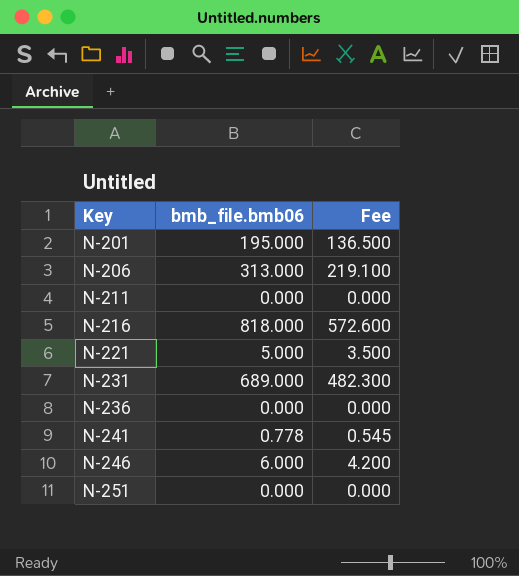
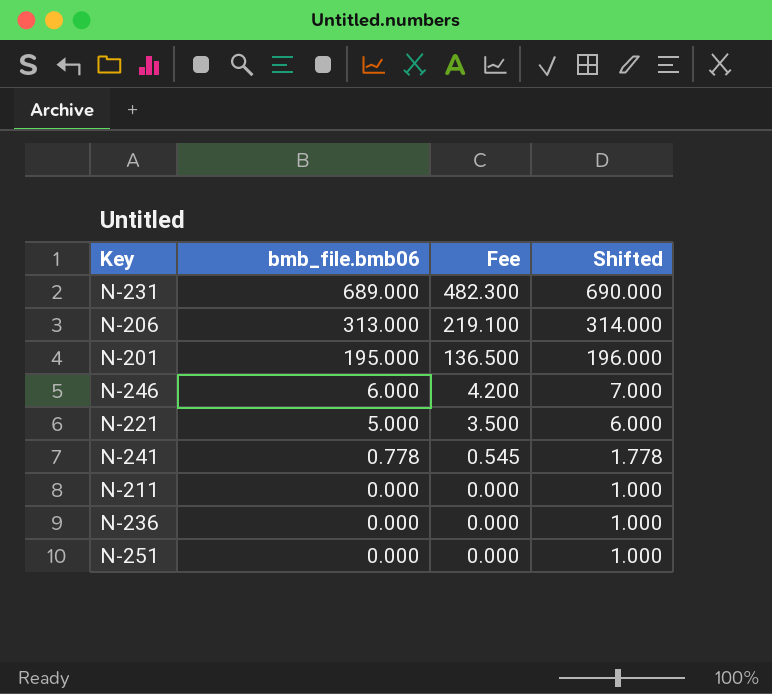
row order: Key ascending -> bmb_file.bmb06 descending
column Shifted | formula: none -> [bmb_file.bmb06] + 1
row N-216: 818.000 | 572.600 -> none

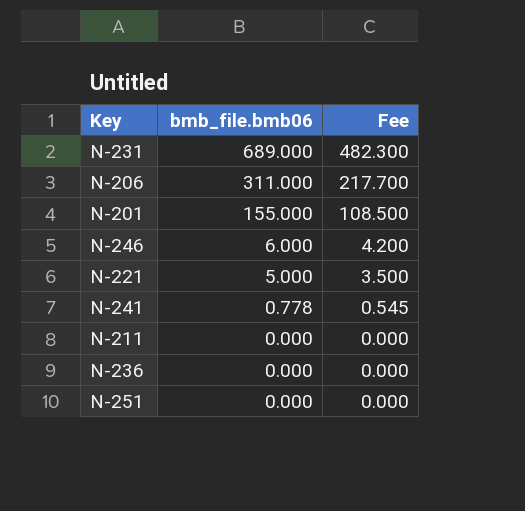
column Shifted | formula: [bmb_file.bmb06] + 1 -> none
N-206 | bmb_file.bmb06: 313.000 -> 311.000
N-206 | Fee: 219.100 -> 217.700
N-201 | bmb_file.bmb06: 195.000 -> 155.000
N-201 | Fee: 136.500 -> 108.500

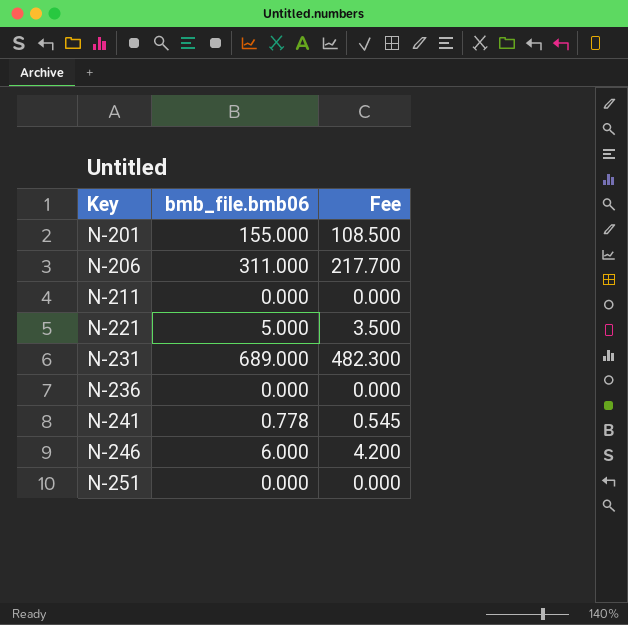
row order: bmb_file.bmb06 descending -> Key ascending

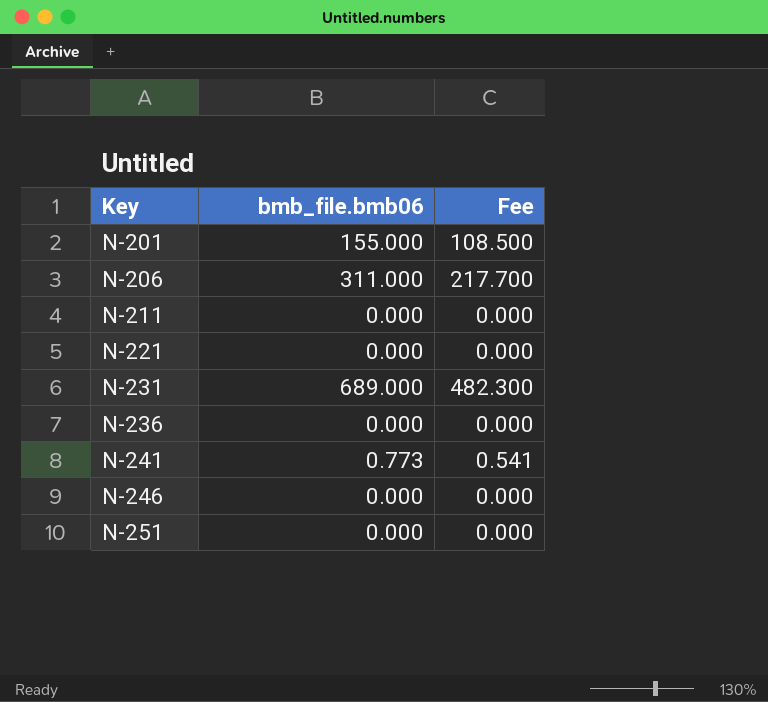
N-221 | bmb_file.bmb06: 5.000 -> 0.000
N-221 | Fee: 3.500 -> 0.000
N-241 | bmb_file.bmb06: 0.778 -> 0.773
N-241 | Fee: 0.545 -> 0.541
N-246 | bmb_file.bmb06: 6.000 -> 0.000
N-246 | Fee: 4.200 -> 0.000

